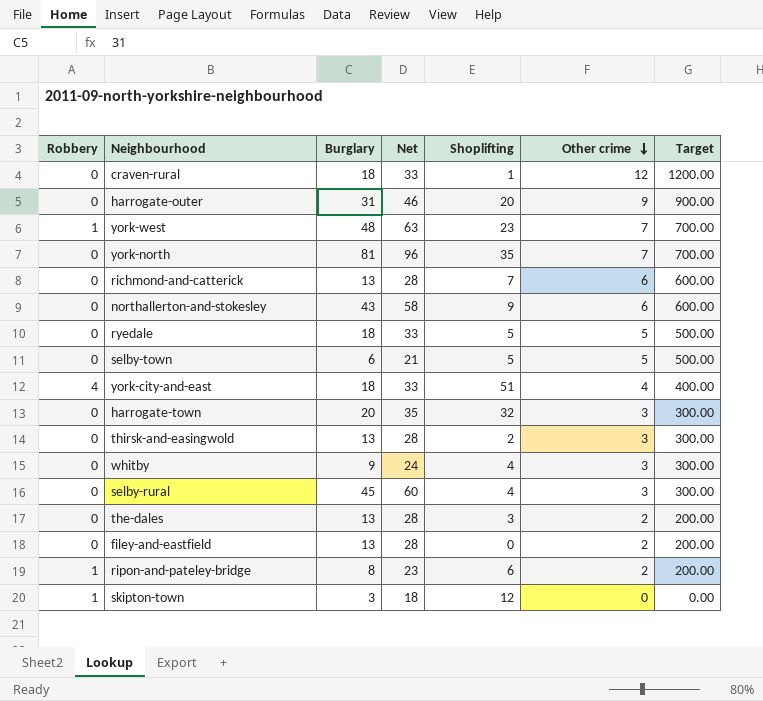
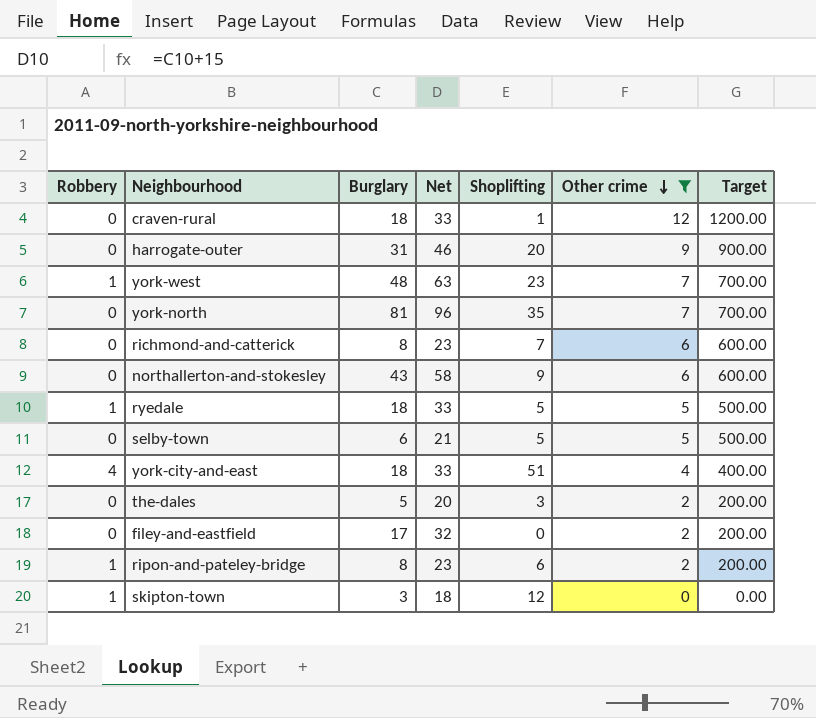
filter: none -> Other crime != 3
richmond-and-catterick | Burglary: 13 -> 8
richmond-and-catterick | Net: 28 -> 23
ryedale | Robbery: 0 -> 1
the-dales | Burglary: 13 -> 5
the-dales | Net: 28 -> 20
filey-and-eastfield | Burglary: 13 -> 17
filey-and-eastfield | Net: 28 -> 32

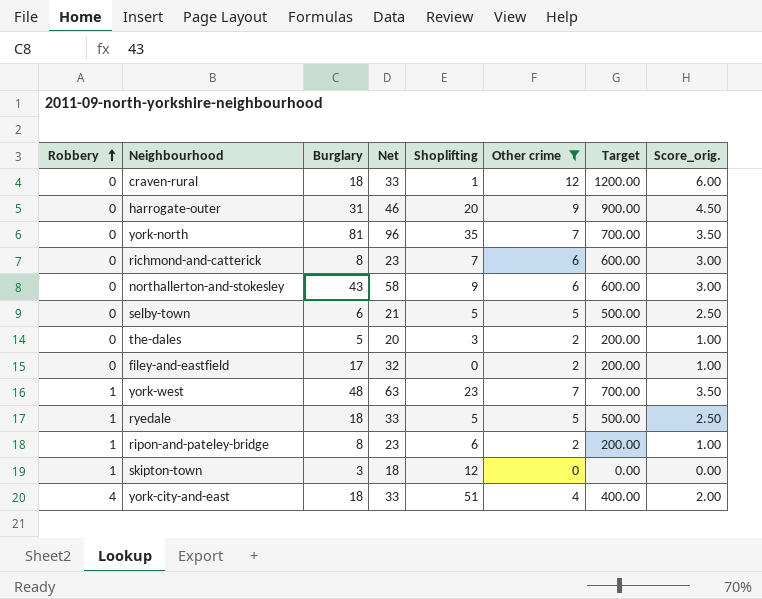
row order: Other crime descending -> Robbery ascending
column Score_orig. | formula: none -> [Other crime] * 0.5

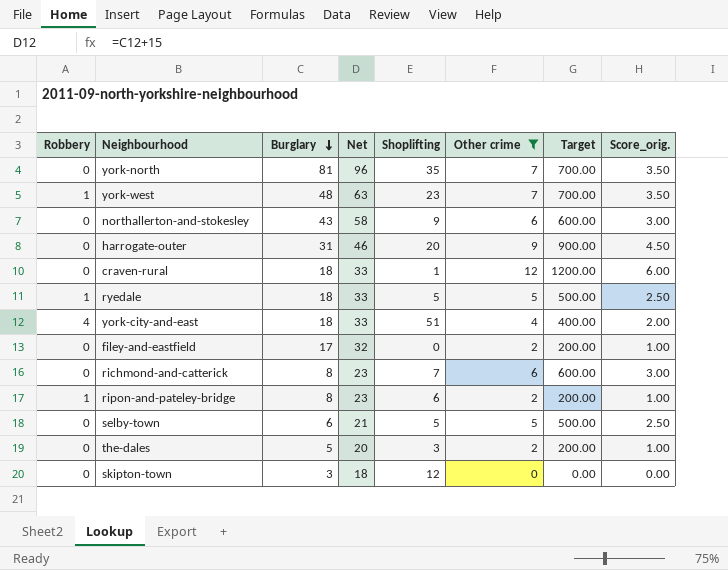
row order: Robbery ascending -> Burglary descending
skipton-town | Robbery: 1 -> 0

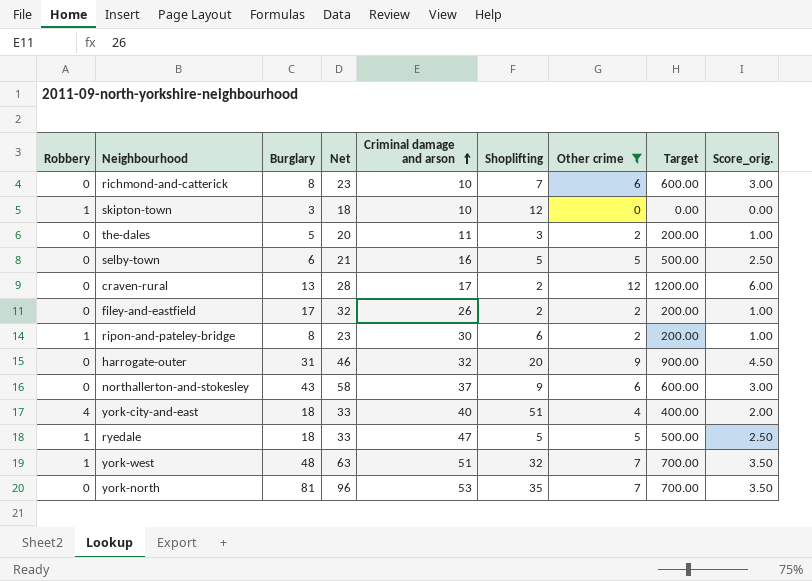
row order: Burglary descending -> Criminal damage and arson ascending
column Criminal damage and arson | position: none -> 5
skipton-town | Robbery: 0 -> 1
craven-rural | Burglary: 18 -> 13
craven-rural | Net: 33 -> 28
craven-rural | Shoplifting: 1 -> 2
filey-and-eastfield | Shoplifting: 0 -> 2
york-west | Shoplifting: 23 -> 32

